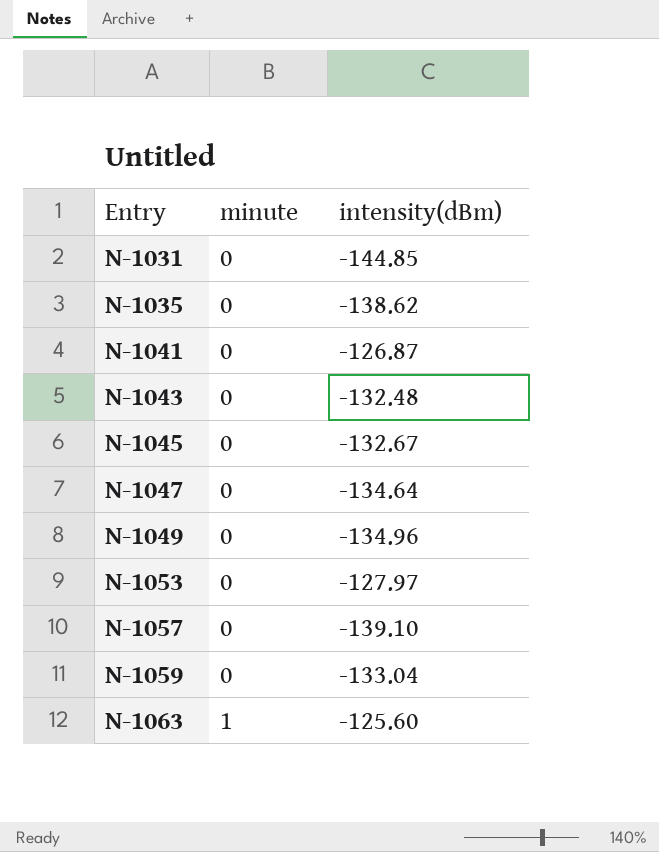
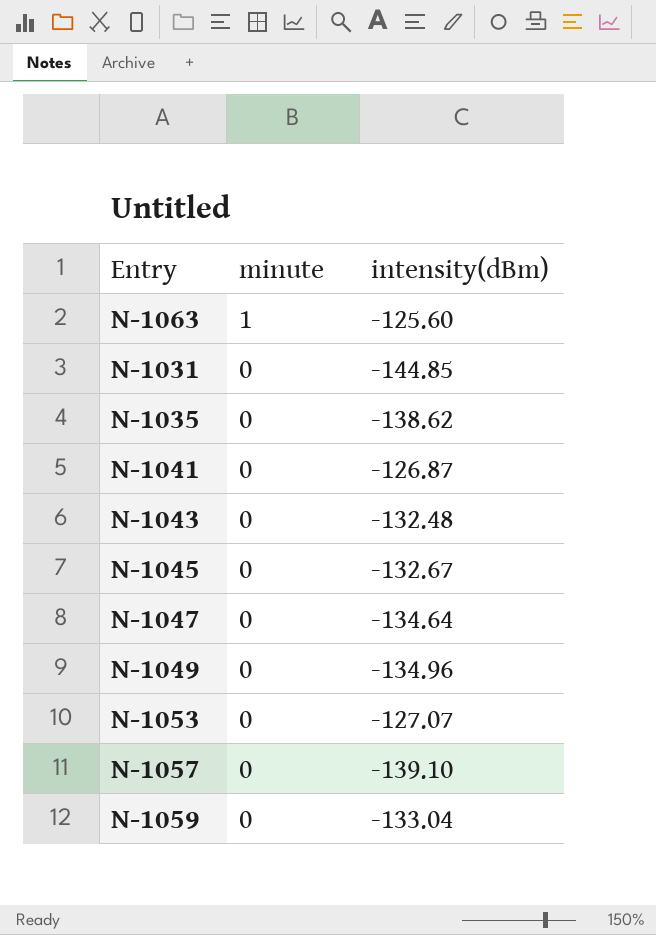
row order: Entry ascending -> minute descending
N-1053 | intensity(dBm): -127.97 -> -127.07

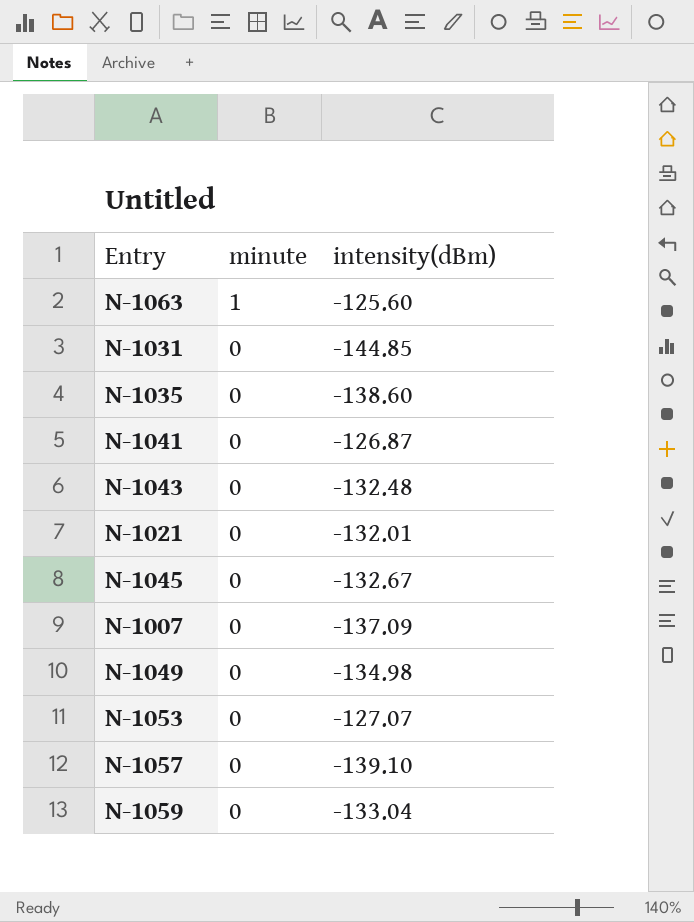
row N-1047: 0 | -134.64 -> none
N-1035 | intensity(dBm): -138.62 -> -138.60
row N-1021: none -> 0 | -132.01
row N-1007: none -> 0 | -137.09
N-1049 | intensity(dBm): -134.96 -> -134.98

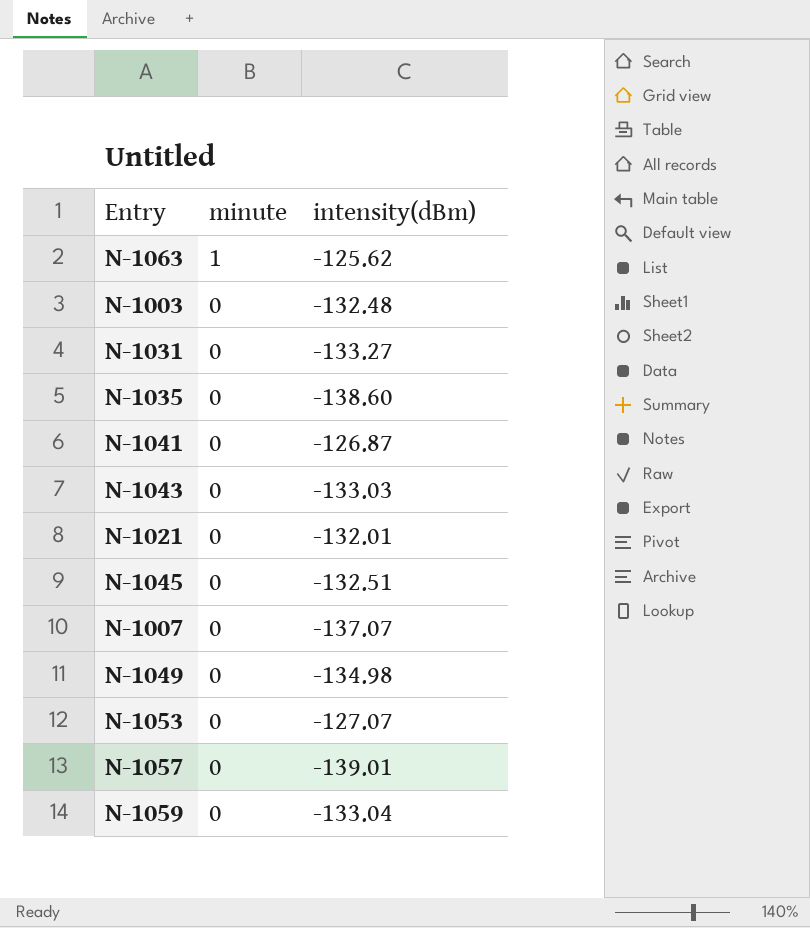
N-1063 | intensity(dBm): -125.60 -> -125.62
row N-1003: none -> 0 | -132.48
N-1031 | intensity(dBm): -144.85 -> -133.27
N-1043 | intensity(dBm): -132.48 -> -133.03
N-1045 | intensity(dBm): -132.67 -> -132.51
N-1007 | intensity(dBm): -137.09 -> -137.07
N-1057 | intensity(dBm): -139.10 -> -139.01

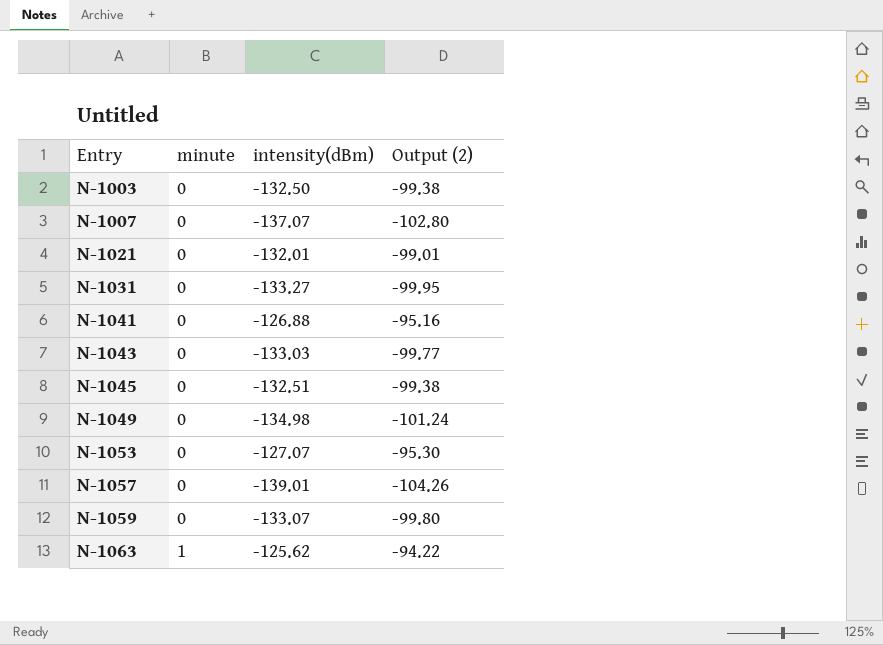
row order: minute descending -> Entry ascending
column Output (2) | formula: none -> [intensity(dBm)] * 0.75
row N-1035: 0 | -138.60 -> none
N-1003 | intensity(dBm): -132.48 -> -132.50
N-1041 | intensity(dBm): -126.87 -> -126.88
N-1059 | intensity(dBm): -133.04 -> -133.07

